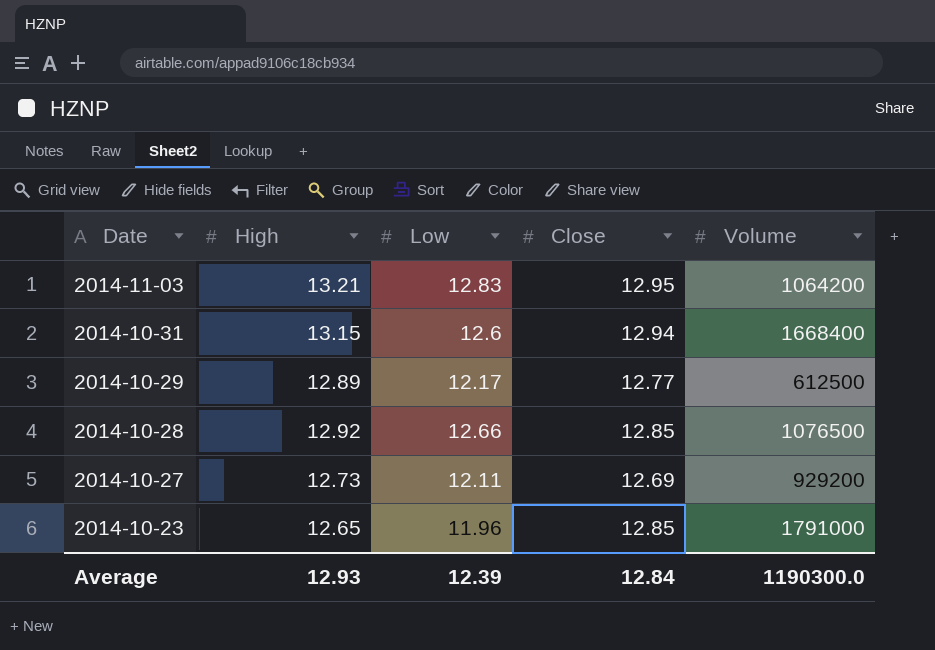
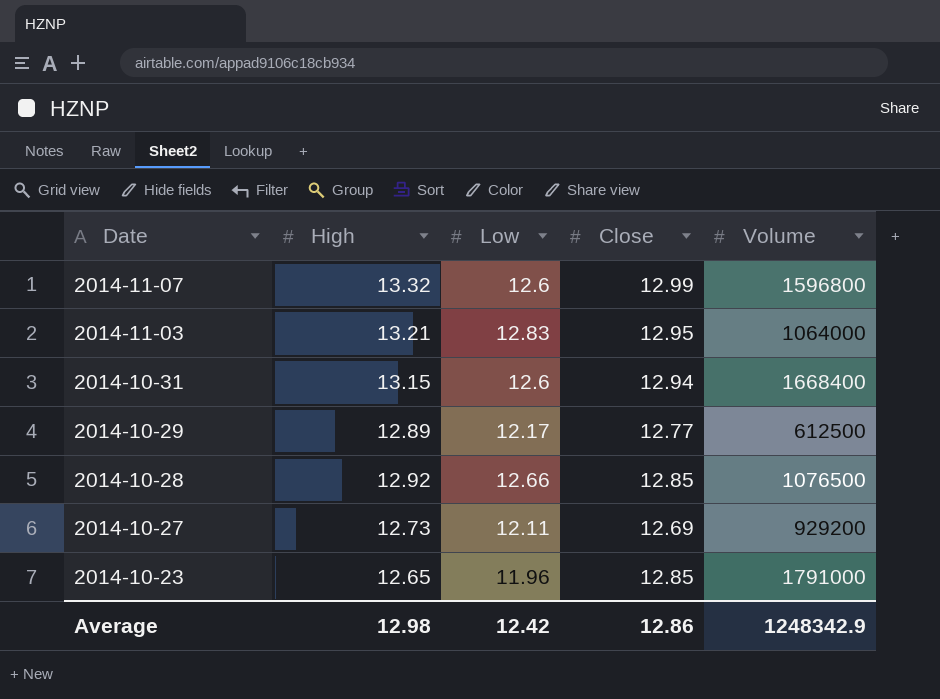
row 2014-11-07: none -> 13.32 | 12.6 | 12.99 | 1596800
2014-11-03 | Volume: 1064200 -> 1064000
Average | High: 12.93 -> 12.98
Average | Low: 12.39 -> 12.42
Average | Close: 12.84 -> 12.86
Average | Volume: 1190300.0 -> 1248342.9

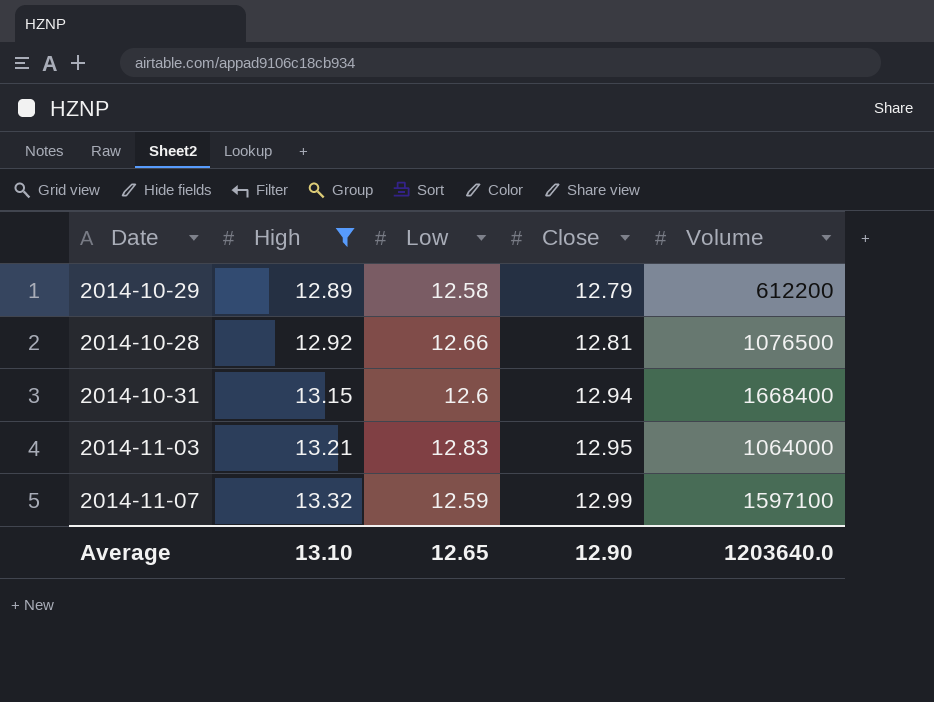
filter: none -> High >= 12.89
row order: Date descending -> High ascending
2014-10-29 | Low: 12.17 -> 12.58
2014-10-29 | Close: 12.77 -> 12.79
2014-10-29 | Volume: 612500 -> 612200
2014-10-28 | Close: 12.85 -> 12.81
2014-11-07 | Low: 12.6 -> 12.59
2014-11-07 | Volume: 1596800 -> 1597100
Average | High: 12.98 -> 13.10
Average | Low: 12.42 -> 12.65
Average | Close: 12.86 -> 12.90
Average | Volume: 1248342.9 -> 1203640.0

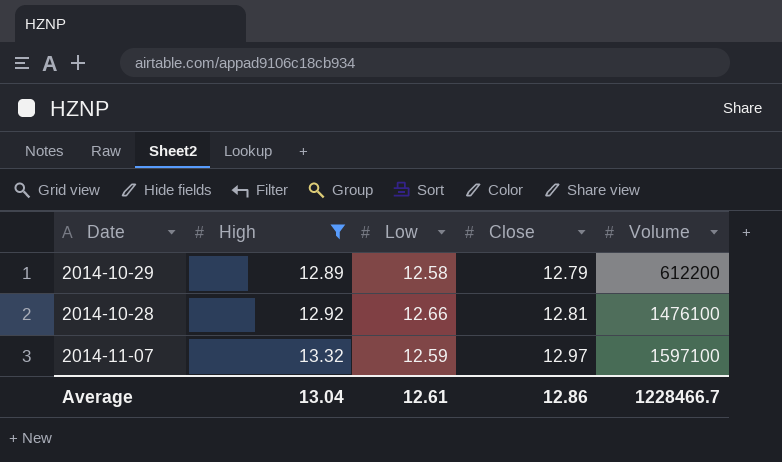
row 2014-10-31: 13.15 | 12.6 | 12.94 | 1668400 -> none
row 2014-11-03: 13.21 | 12.83 | 12.95 | 1064000 -> none
2014-10-28 | Volume: 1076500 -> 1476100
2014-11-07 | Close: 12.99 -> 12.97
Average | High: 13.10 -> 13.04
Average | Low: 12.65 -> 12.61
Average | Close: 12.90 -> 12.86
Average | Volume: 1203640.0 -> 1228466.7

